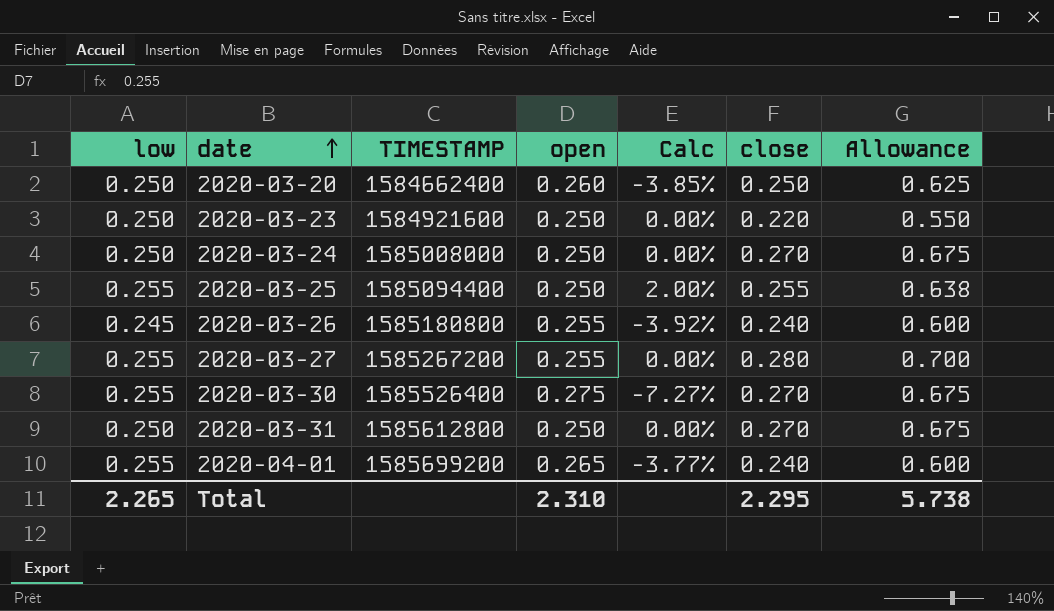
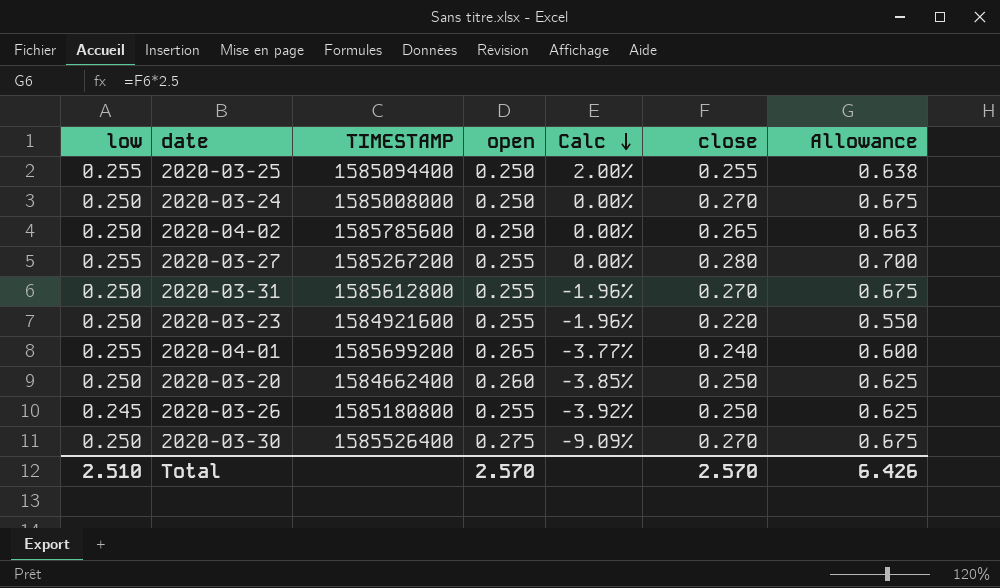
row order: date ascending -> Calc descending
row 2020-04-02: none -> 0.250 | 1585785600 | 0.250 | 0.00% | 0.265 | 0.663
2020-03-31 | open: 0.250 -> 0.255
2020-03-31 | Calc: 0.00% -> -1.96%
2020-03-23 | open: 0.250 -> 0.255
2020-03-23 | Calc: 0.00% -> -1.96%
2020-03-26 | close: 0.240 -> 0.250
2020-03-26 | Allowance: 0.600 -> 0.625
2020-03-30 | low: 0.255 -> 0.250
2020-03-30 | Calc: -7.27% -> -9.09%
Total | low: 2.265 -> 2.510
Total | open: 2.310 -> 2.570
Total | close: 2.295 -> 2.570
Total | Allowance: 5.738 -> 6.426

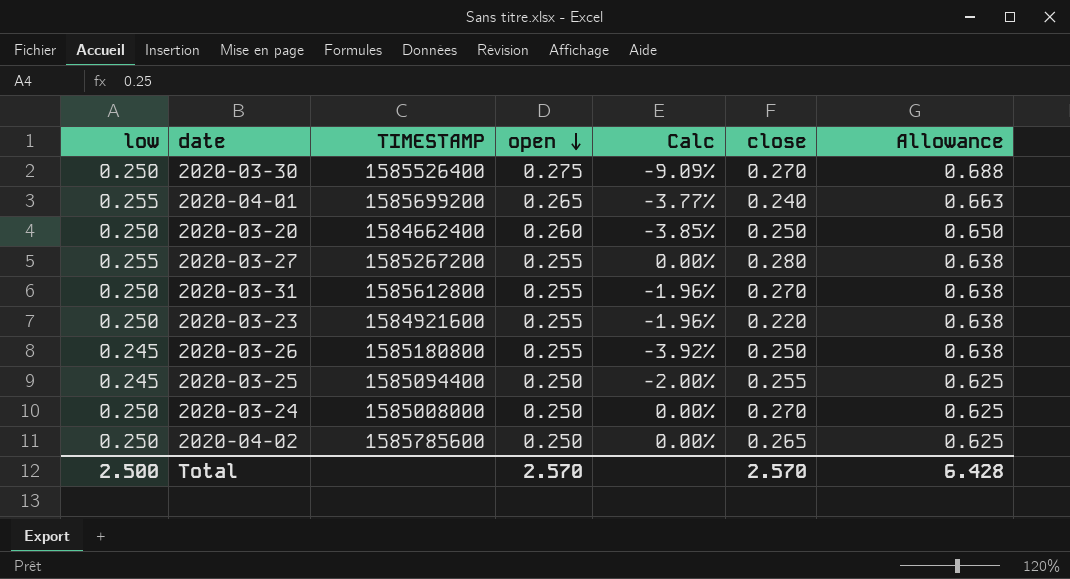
row order: Calc descending -> open descending
column Allowance | formula: [close] * 2.5 -> [open] * 2.5
2020-03-25 | low: 0.255 -> 0.245
2020-03-25 | Calc: 2.00% -> -2.00%
Total | low: 2.510 -> 2.500
Total | Allowance: 6.426 -> 6.428

